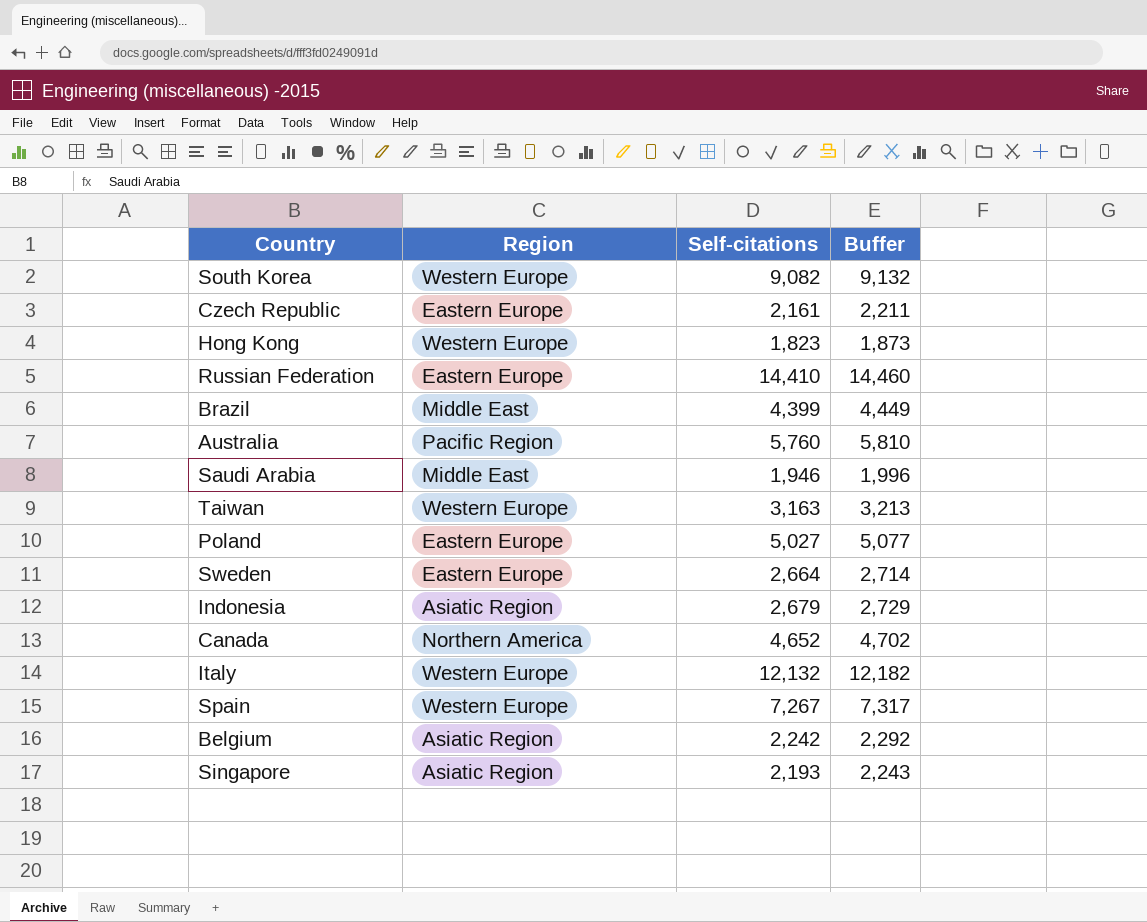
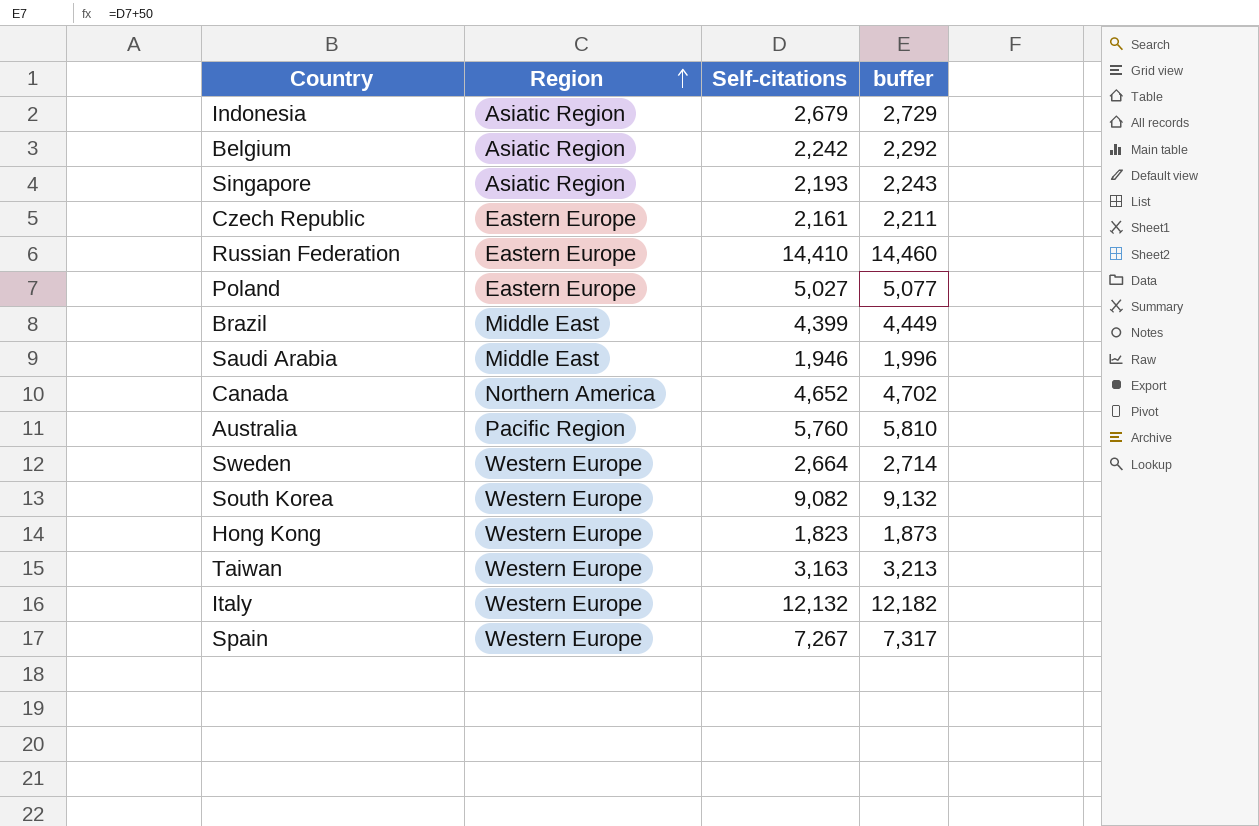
row order: none -> Region ascending
column name: Buffer -> buffer
Sweden | Region: Eastern Europe -> Western Europe

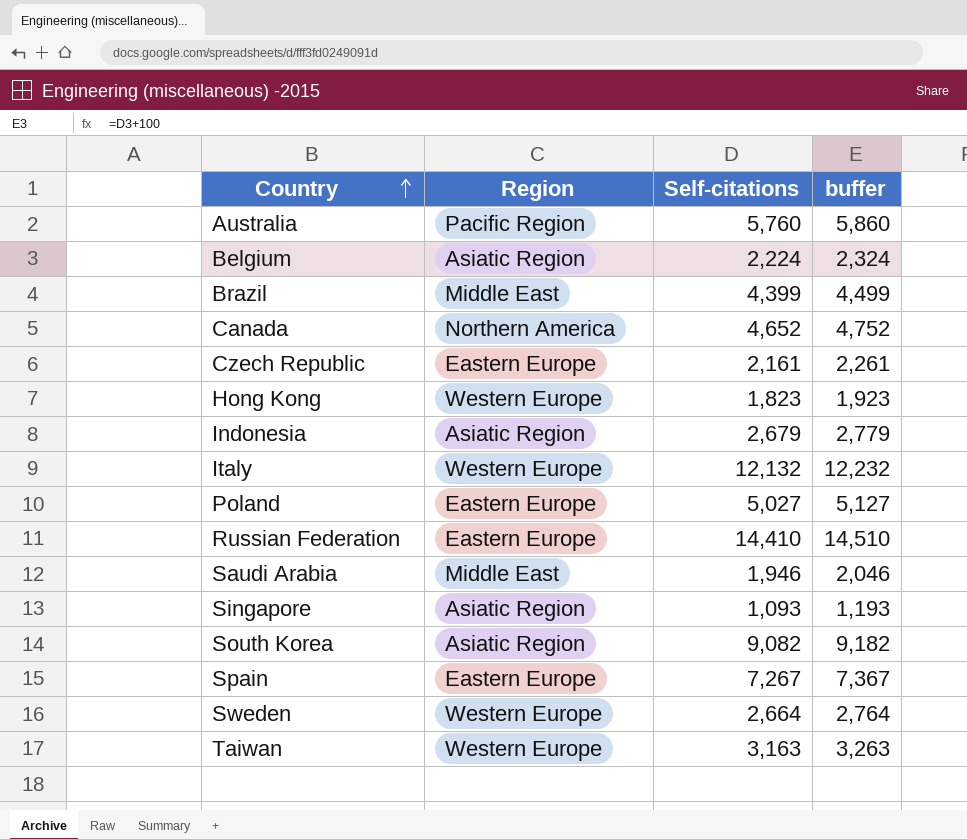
row order: Region ascending -> Country ascending
column buffer | formula: [Self-citations] + 50 -> [Self-citations] + 100
Belgium | Self-citations: 2,242 -> 2,224
Singapore | Self-citations: 2,193 -> 1,093
South Korea | Region: Western Europe -> Asiatic Region
Spain | Region: Western Europe -> Eastern Europe

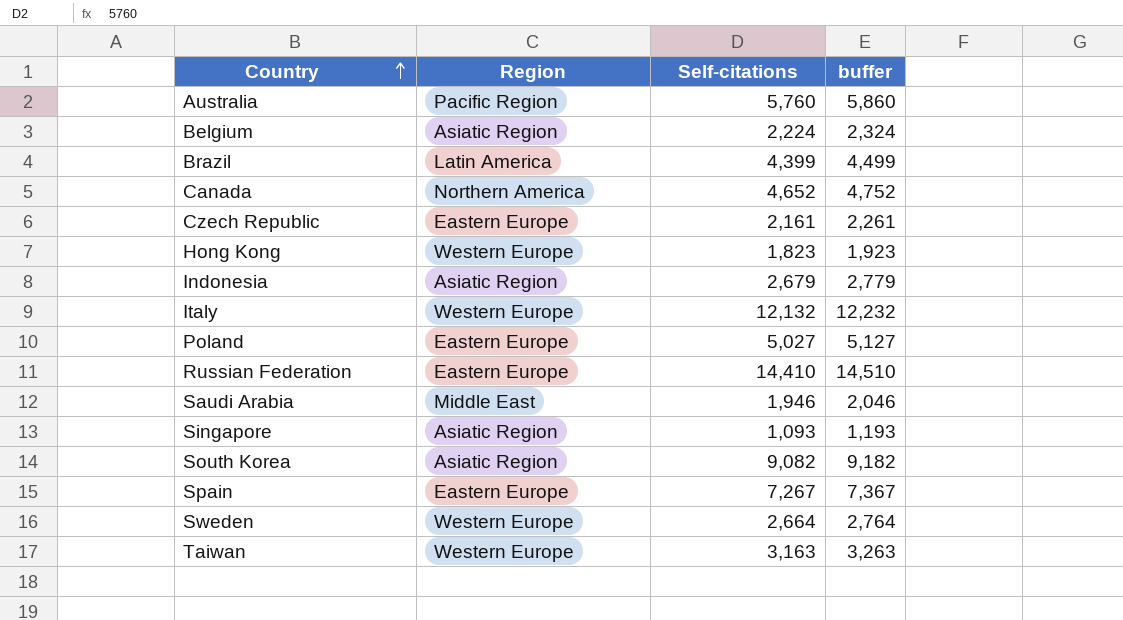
Brazil | Region: Middle East -> Latin America

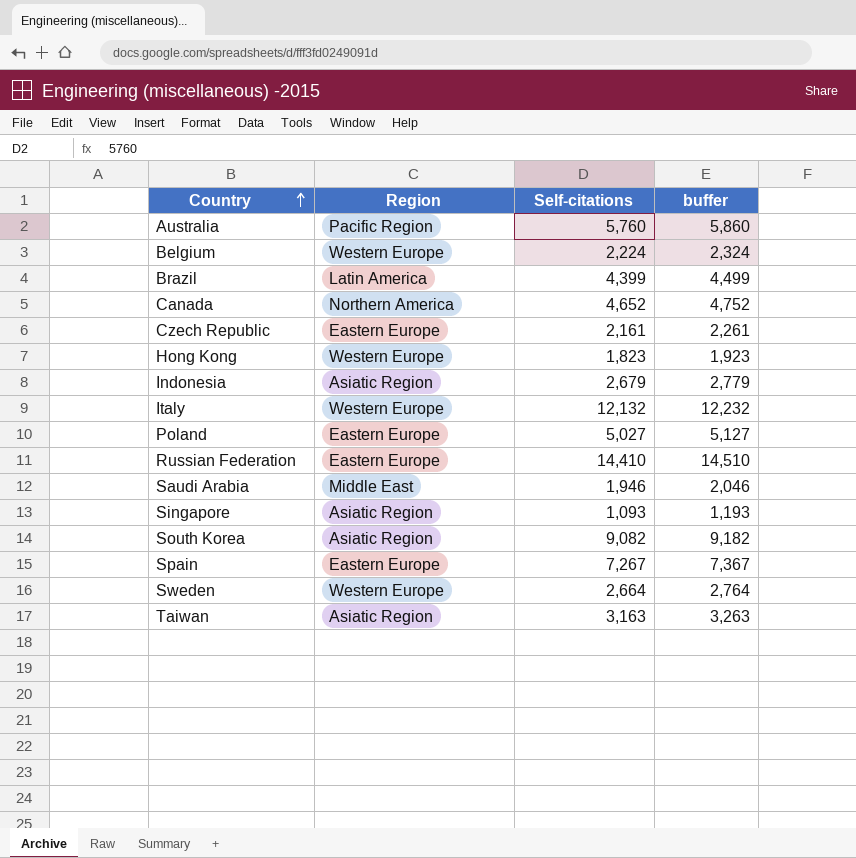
Belgium | Region: Asiatic Region -> Western Europe
Taiwan | Region: Western Europe -> Asiatic Region

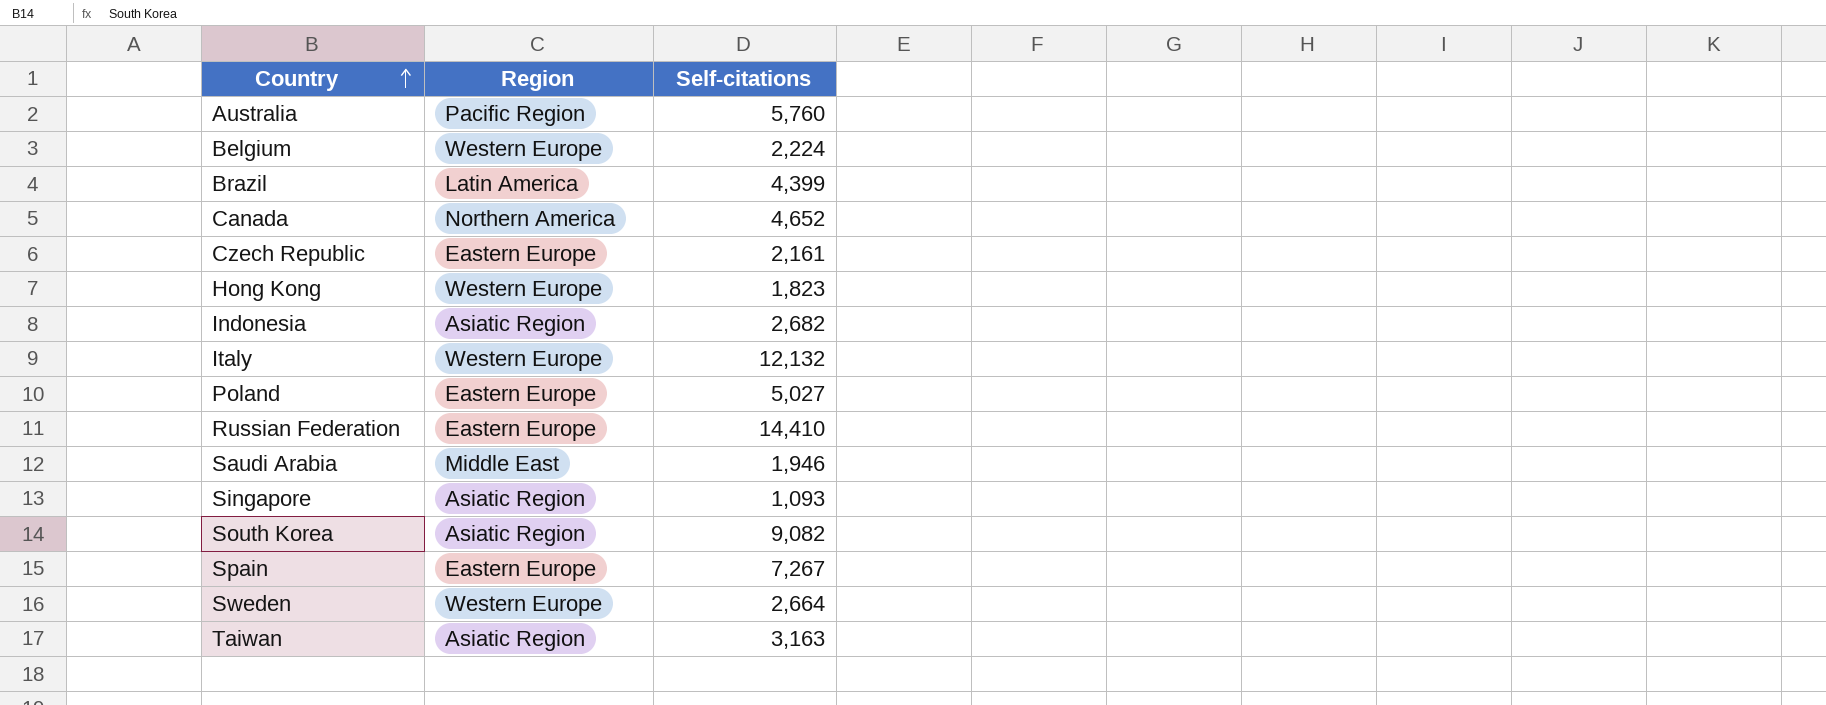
column buffer | formula: [Self-citations] + 100 -> none
Indonesia | Self-citations: 2,679 -> 2,682

